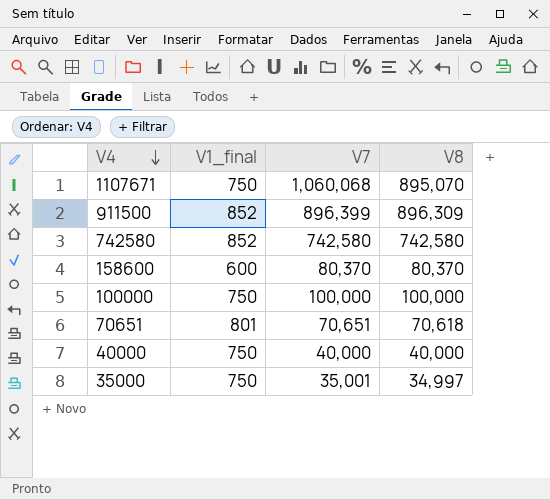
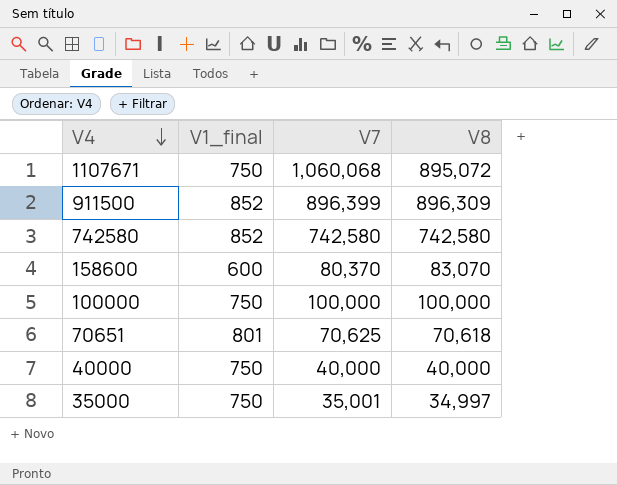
1107671 | V8: 895,070 -> 895,072
158600 | V8: 80,370 -> 83,070
70651 | V7: 70,651 -> 70,625

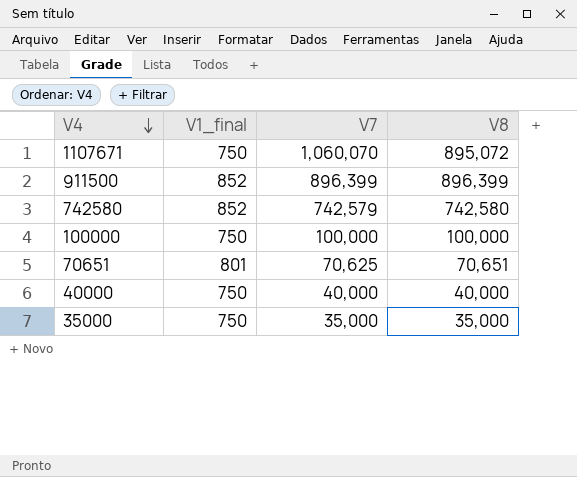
row 158600: 600 | 80,370 | 83,070 -> none
1107671 | V7: 1,060,068 -> 1,060,070
911500 | V8: 896,309 -> 896,399
742580 | V7: 742,580 -> 742,579
70651 | V8: 70,618 -> 70,651
35000 | V7: 35,001 -> 35,000
35000 | V8: 34,997 -> 35,000

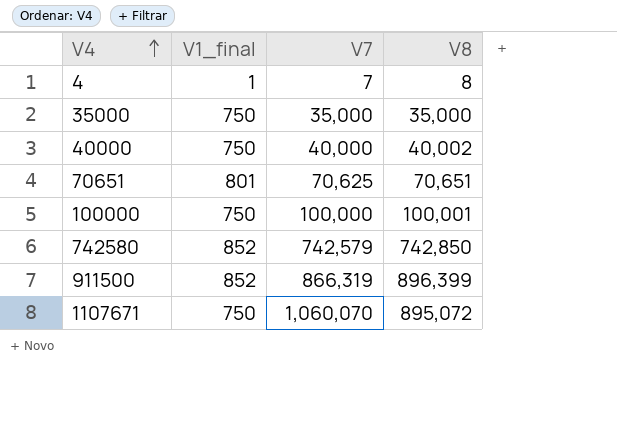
row order: V4 descending -> V4 ascending
row 4: none -> 1 | 7 | 8
40000 | V8: 40,000 -> 40,002
100000 | V8: 100,000 -> 100,001
742580 | V8: 742,580 -> 742,850
911500 | V7: 896,399 -> 866,319

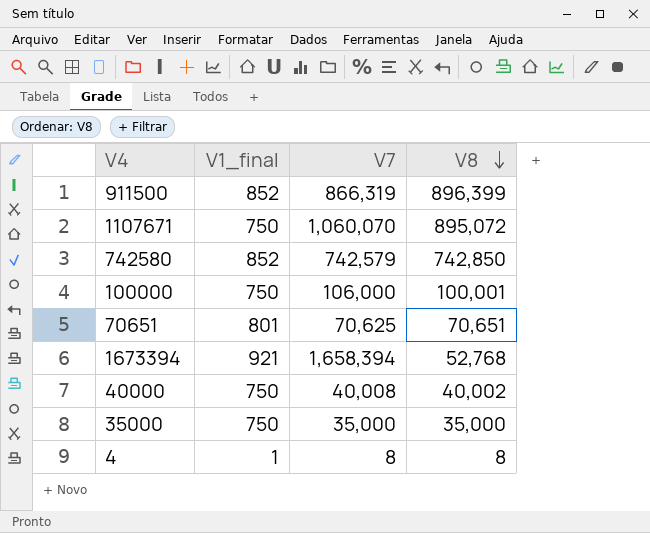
row order: V4 ascending -> V8 descending
100000 | V7: 100,000 -> 106,000
row 1673394: none -> 921 | 1,658,394 | 52,768
40000 | V7: 40,000 -> 40,008
4 | V7: 7 -> 8

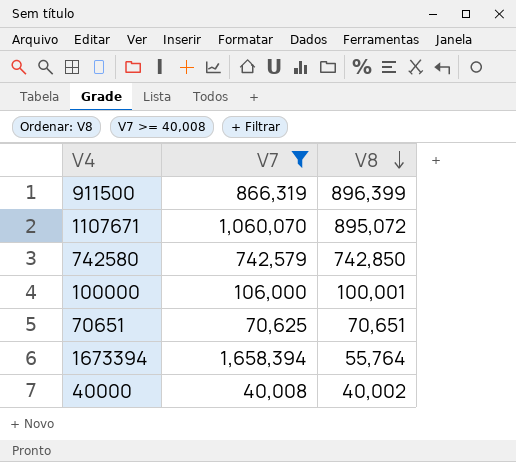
filter: none -> V7 >= 40,008
column V1_final | position: 2 -> none
1673394 | V8: 52,768 -> 55,764

